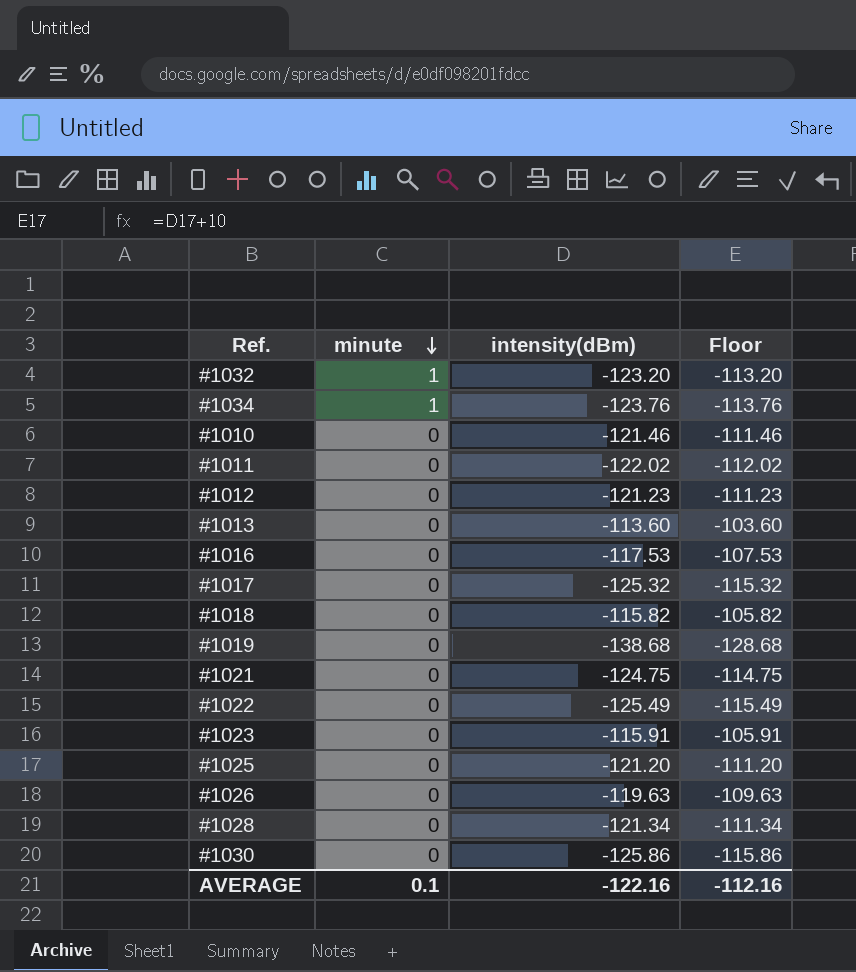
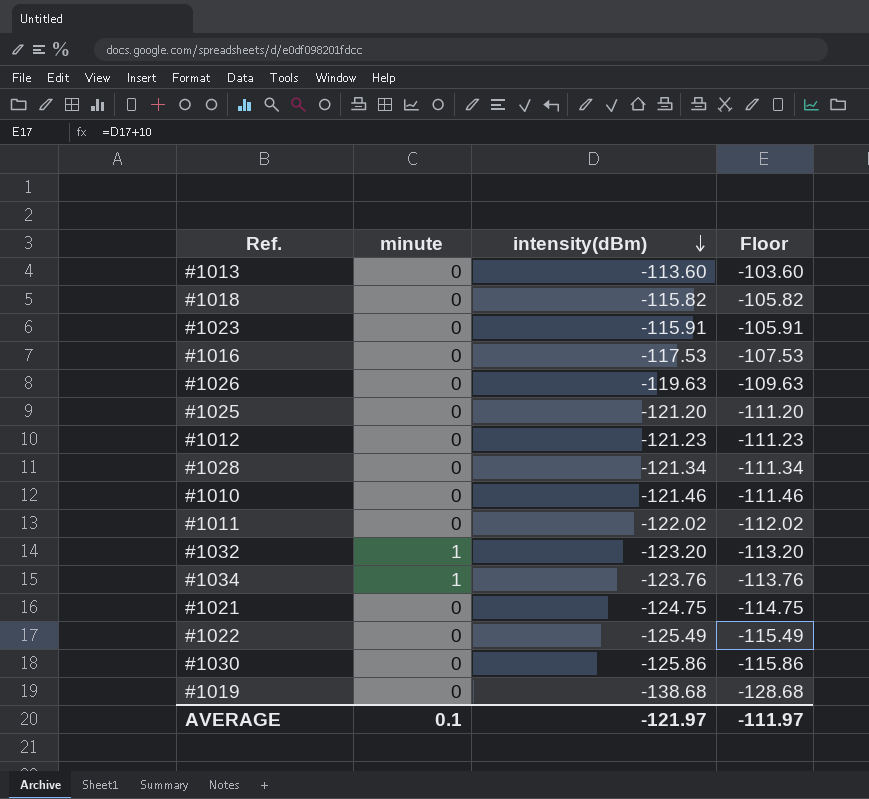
row order: minute descending -> intensity(dBm) descending
row #1017: 0 | -125.32 | -115.32 -> none
AVERAGE | intensity(dBm): -122.16 -> -121.97
AVERAGE | Floor: -112.16 -> -111.97

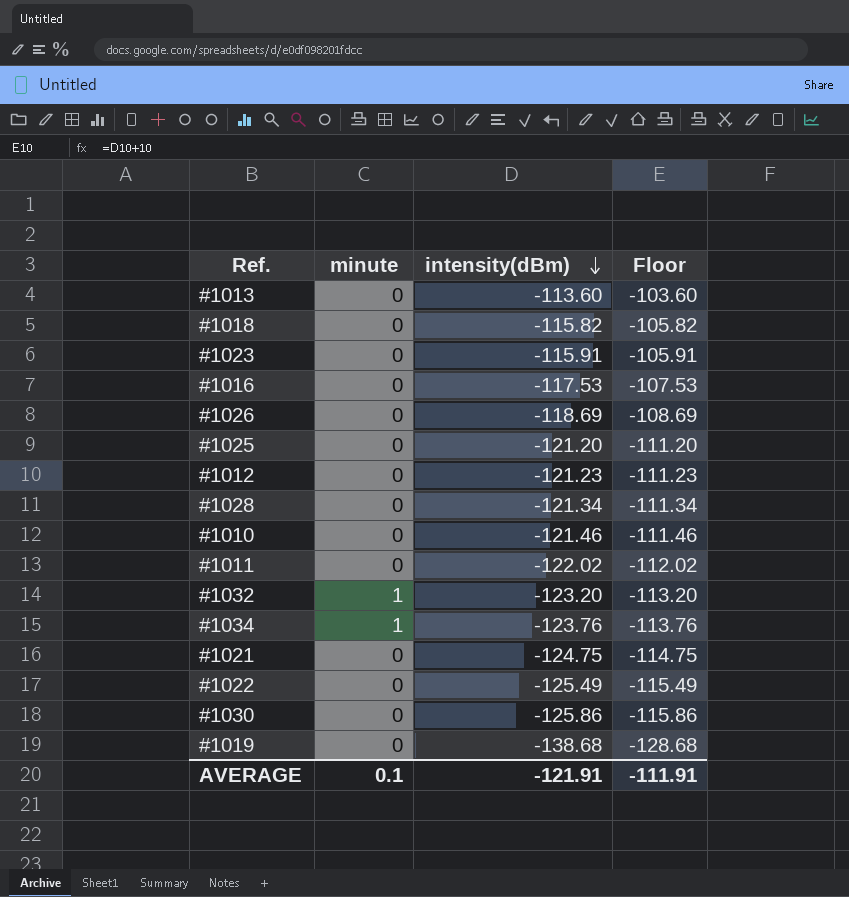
#1026 | intensity(dBm): -119.63 -> -118.69
#1026 | Floor: -109.63 -> -108.69
AVERAGE | intensity(dBm): -121.97 -> -121.91
AVERAGE | Floor: -111.97 -> -111.91

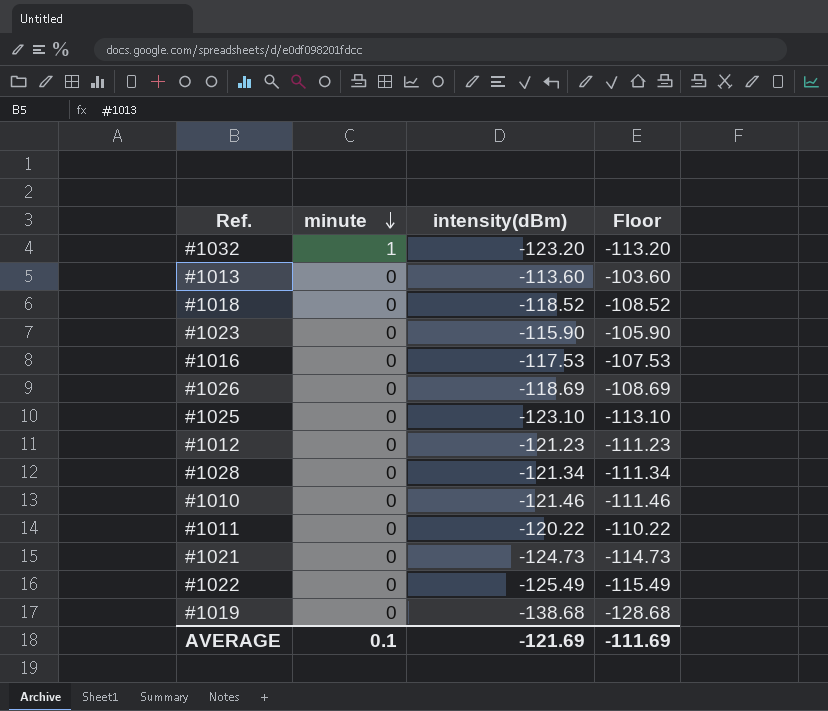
row order: intensity(dBm) descending -> minute descending
row #1034: 1 | -123.76 | -113.76 -> none
row #1030: 0 | -125.86 | -115.86 -> none
#1018 | intensity(dBm): -115.82 -> -118.52
#1018 | Floor: -105.82 -> -108.52
#1023 | intensity(dBm): -115.91 -> -115.90
#1023 | Floor: -105.91 -> -105.90
#1025 | intensity(dBm): -121.20 -> -123.10
#1025 | Floor: -111.20 -> -113.10
#1011 | intensity(dBm): -122.02 -> -120.22
#1011 | Floor: -112.02 -> -110.22
#1021 | intensity(dBm): -124.75 -> -124.73
#1021 | Floor: -114.75 -> -114.73
AVERAGE | intensity(dBm): -121.91 -> -121.69
AVERAGE | Floor: -111.91 -> -111.69

